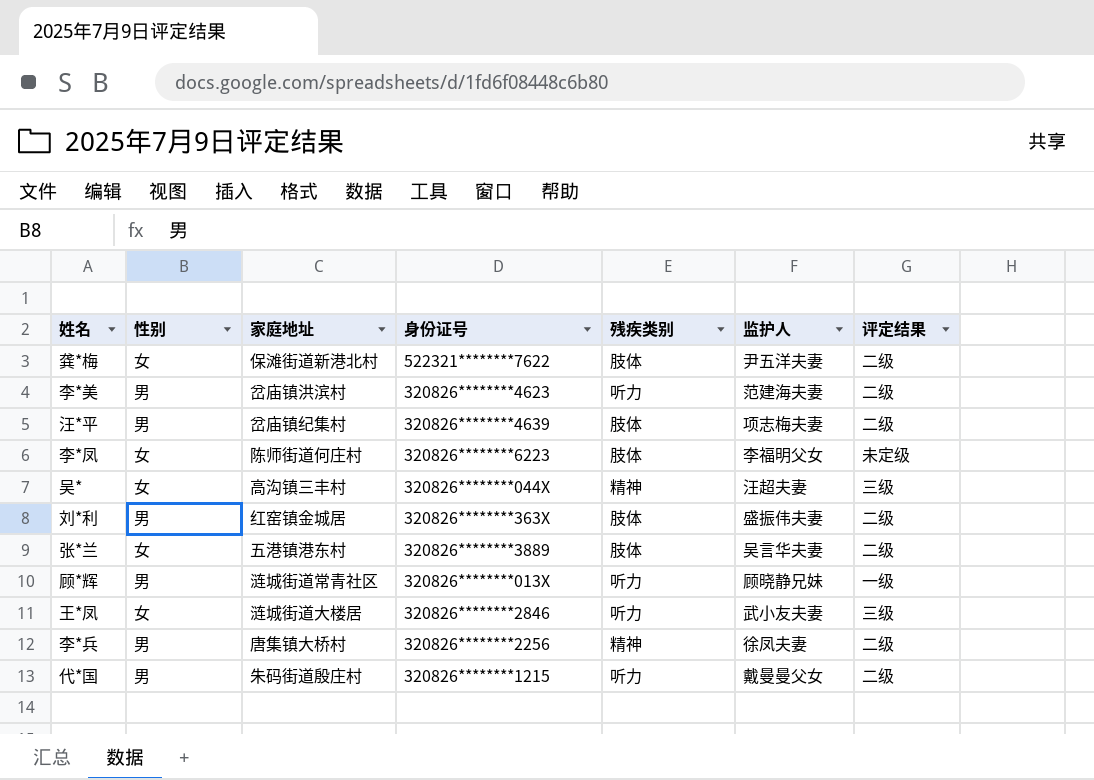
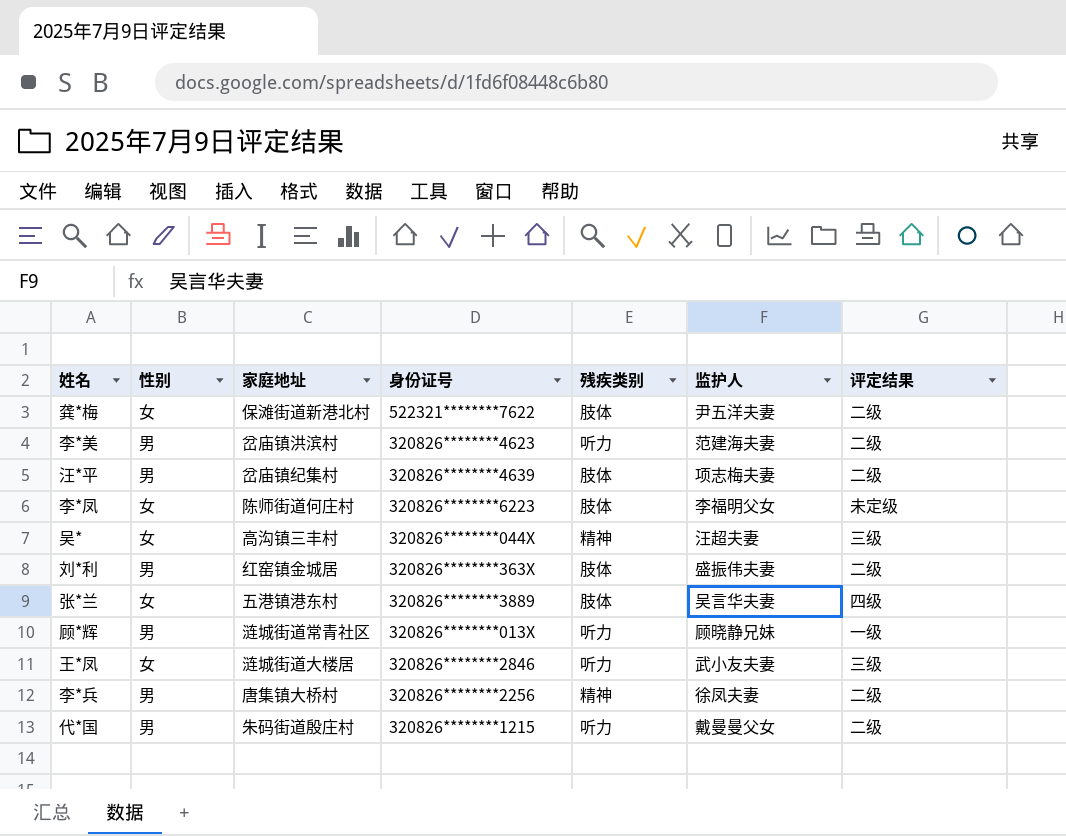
张*兰 | 评定结果: 二级 -> 四级

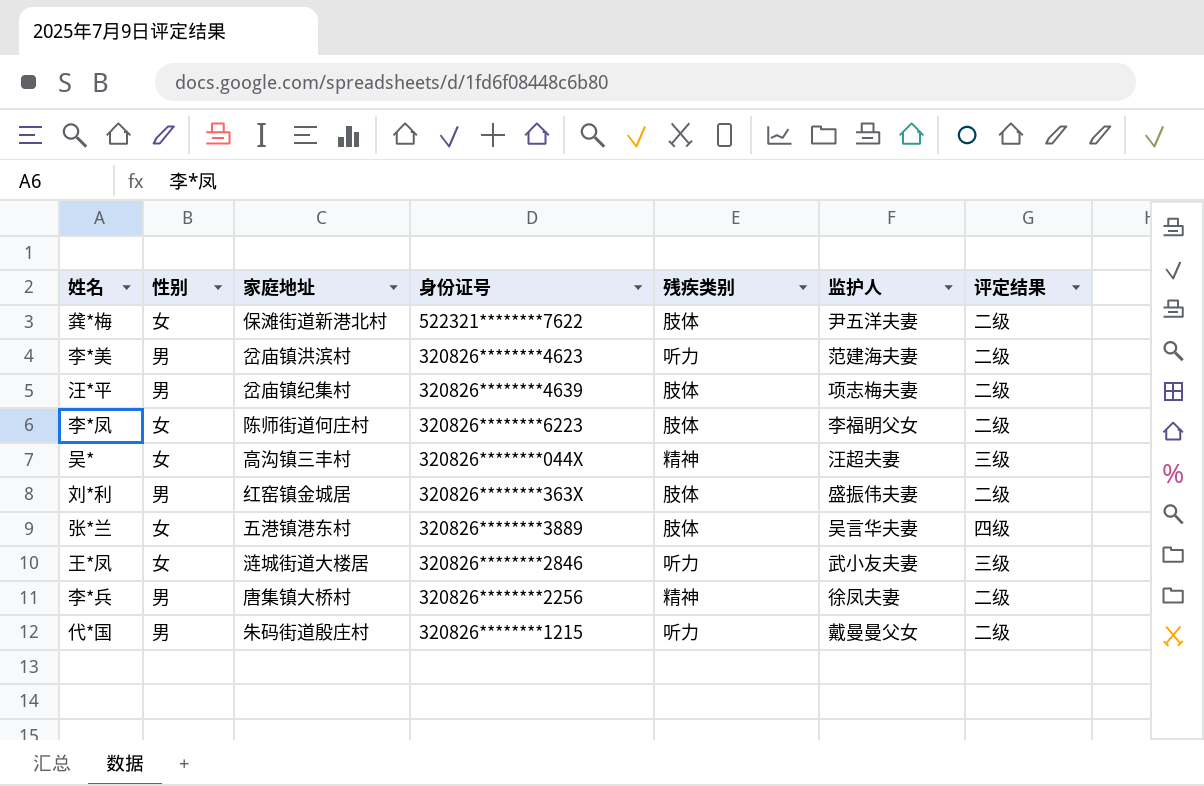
row 顾*辉: 男 | 涟城街道常青社区 | 320826********013X | 听力 | 顾晓静兄妹 | 一级 -> none
李*凤 | 评定结果: 未定级 -> 二级

